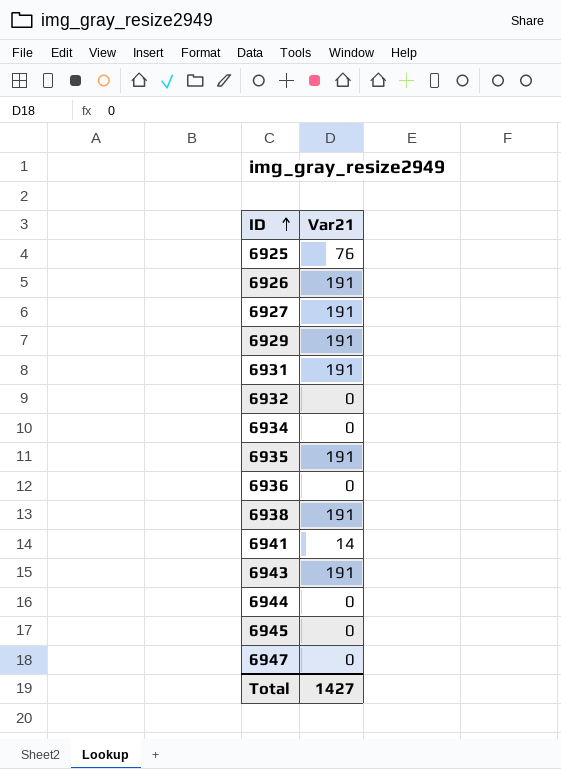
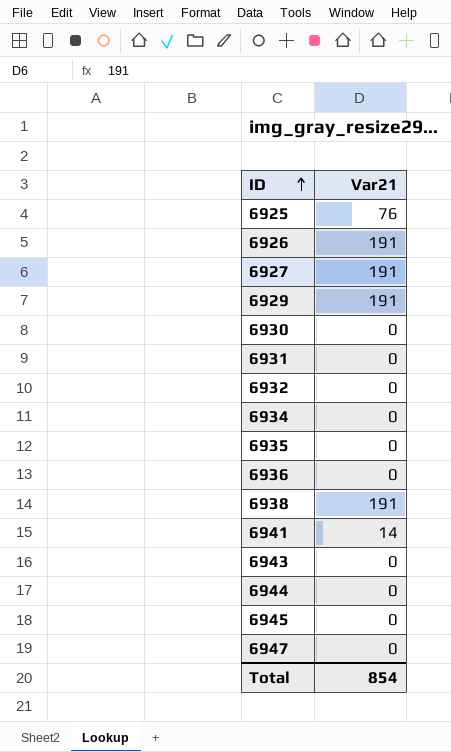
row 6930: none -> 0
6931 | Var21: 191 -> 0
6935 | Var21: 191 -> 0
6943 | Var21: 191 -> 0
Total | Var21: 1427 -> 854

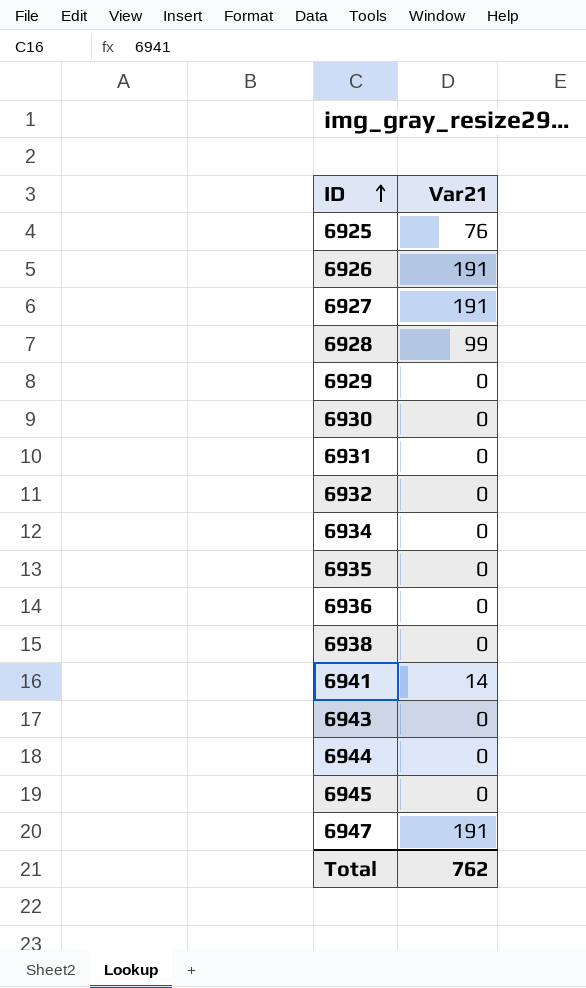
row 6928: none -> 99
6929 | Var21: 191 -> 0
6938 | Var21: 191 -> 0
6947 | Var21: 0 -> 191
Total | Var21: 854 -> 762

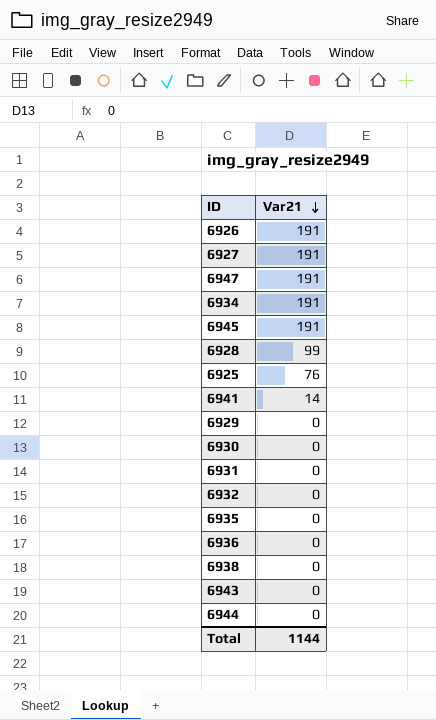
row order: ID ascending -> Var21 descending
6934 | Var21: 0 -> 191
6945 | Var21: 0 -> 191
Total | Var21: 762 -> 1144

